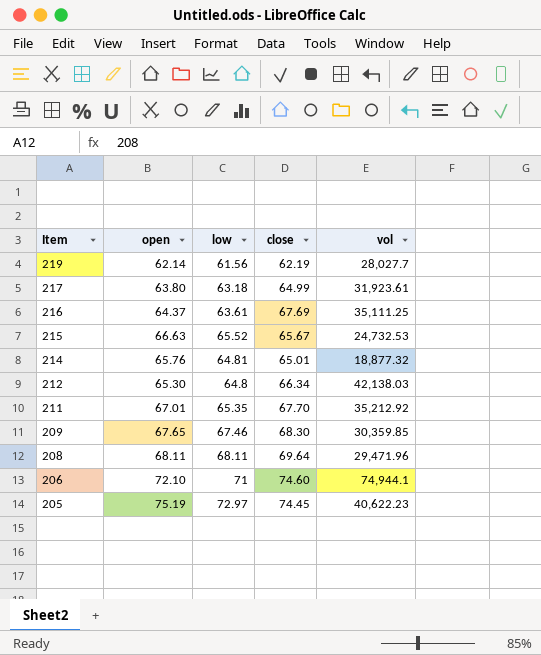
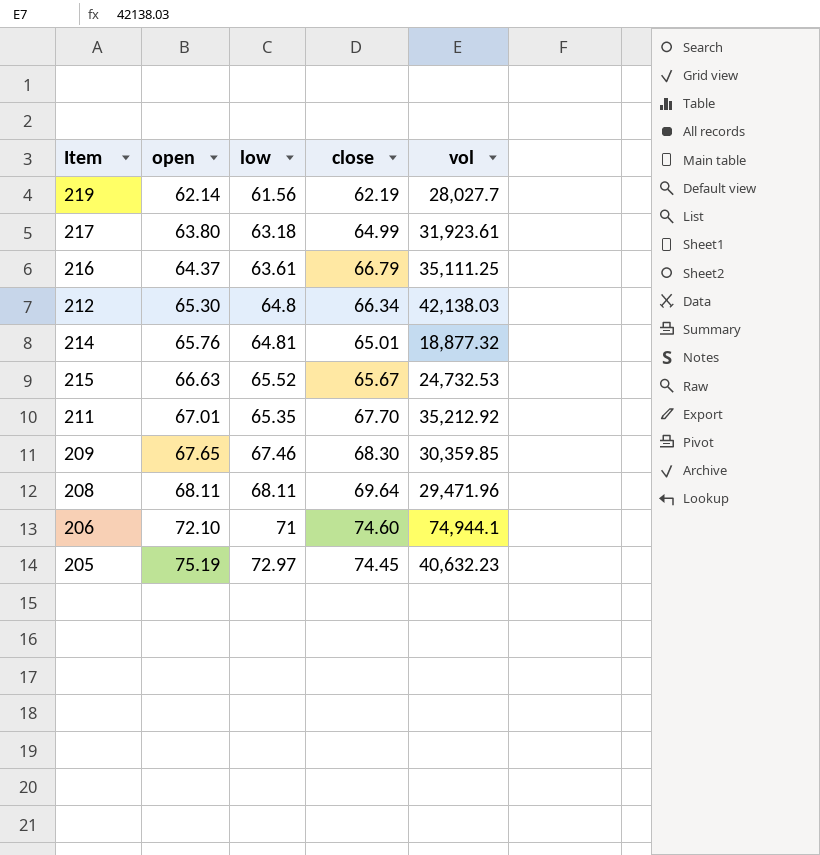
row order: Item descending -> open ascending
216 | close: 67.69 -> 66.79
205 | vol: 40,622.23 -> 40,632.23

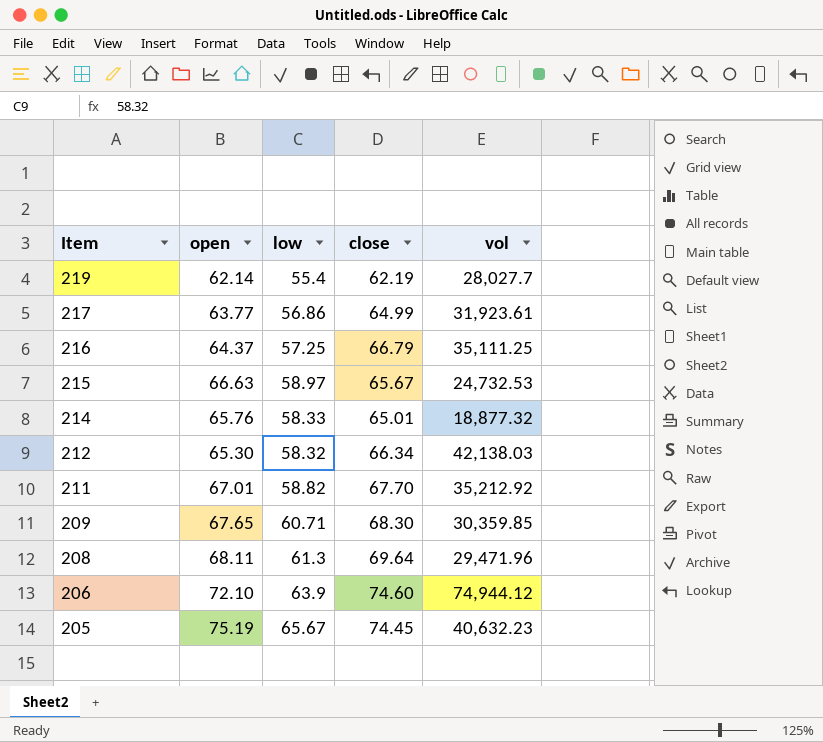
row order: open ascending -> Item descending
219 | low: 61.56 -> 55.4
217 | open: 63.80 -> 63.77
217 | low: 63.18 -> 56.86
216 | low: 63.61 -> 57.25
215 | low: 65.52 -> 58.97
214 | low: 64.81 -> 58.33
212 | low: 64.8 -> 58.32
211 | low: 65.35 -> 58.82
209 | low: 67.46 -> 60.71
208 | low: 68.11 -> 61.3
206 | low: 71 -> 63.9
206 | vol: 74,944.1 -> 74,944.12
205 | low: 72.97 -> 65.67

